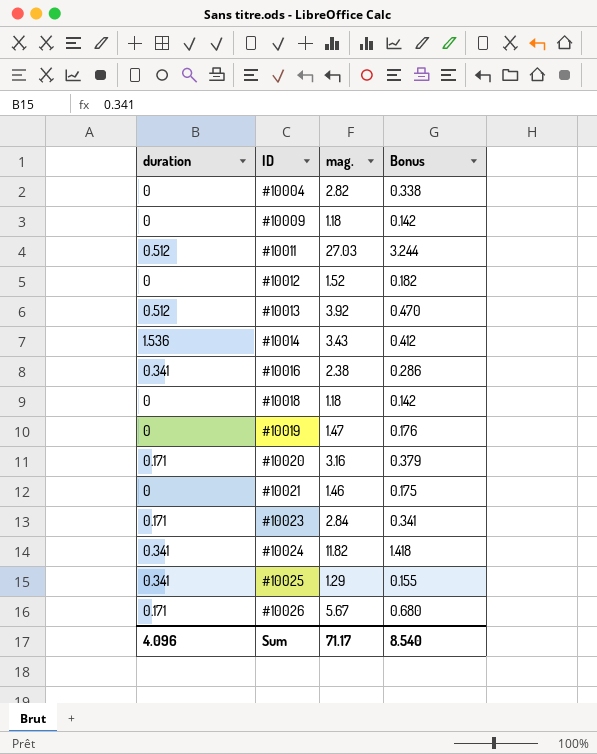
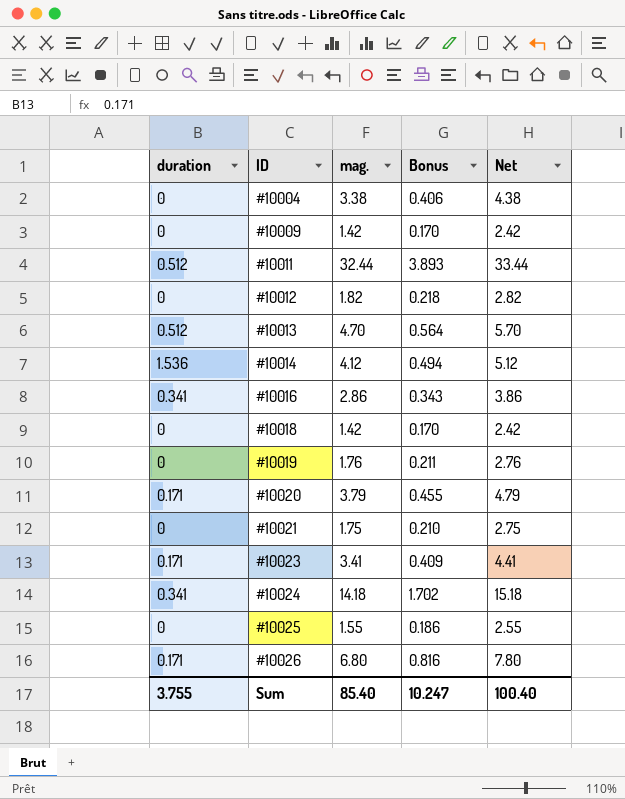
column Net | formula: none -> [mag.] + 1
#10004 | mag.: 2.82 -> 3.38
#10004 | Bonus: 0.338 -> 0.406
#10009 | mag.: 1.18 -> 1.42
#10009 | Bonus: 0.142 -> 0.170
#10011 | mag.: 27.03 -> 32.44
#10011 | Bonus: 3.244 -> 3.893
#10012 | mag.: 1.52 -> 1.82
#10012 | Bonus: 0.182 -> 0.218
#10013 | mag.: 3.92 -> 4.70
#10013 | Bonus: 0.470 -> 0.564
#10014 | mag.: 3.43 -> 4.12
#10014 | Bonus: 0.412 -> 0.494
#10016 | mag.: 2.38 -> 2.86
#10016 | Bonus: 0.286 -> 0.343
#10018 | mag.: 1.18 -> 1.42
#10018 | Bonus: 0.142 -> 0.170
#10019 | mag.: 1.47 -> 1.76
#10019 | Bonus: 0.176 -> 0.211
#10020 | mag.: 3.16 -> 3.79
#10020 | Bonus: 0.379 -> 0.455
#10021 | mag.: 1.46 -> 1.75
#10021 | Bonus: 0.175 -> 0.210
#10023 | mag.: 2.84 -> 3.41
#10023 | Bonus: 0.341 -> 0.409
#10024 | mag.: 11.82 -> 14.18
#10024 | Bonus: 1.418 -> 1.702
#10025 | duration: 0.341 -> 0
#10025 | mag.: 1.29 -> 1.55
#10025 | Bonus: 0.155 -> 0.186
#10026 | mag.: 5.67 -> 6.80
#10026 | Bonus: 0.680 -> 0.816
Sum | duration: 4.096 -> 3.755
Sum | mag.: 71.17 -> 85.40
Sum | Bonus: 8.540 -> 10.247

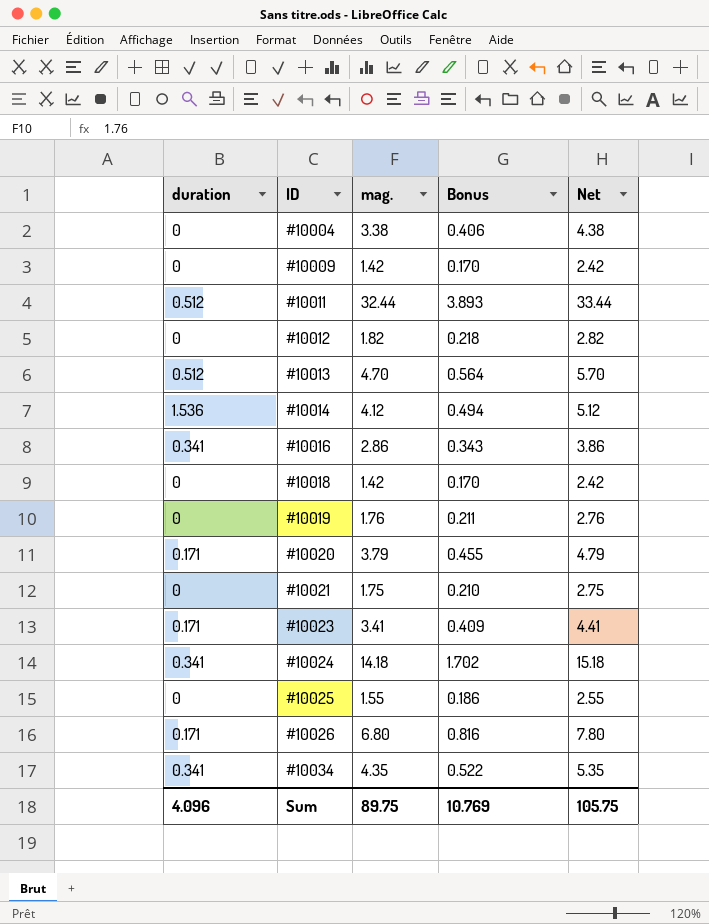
row #10034: none -> 0.341 | 4.35 | 0.522 | 5.35
Sum | duration: 3.755 -> 4.096
Sum | mag.: 85.40 -> 89.75
Sum | Bonus: 10.247 -> 10.769
Sum | Net: 100.40 -> 105.75

